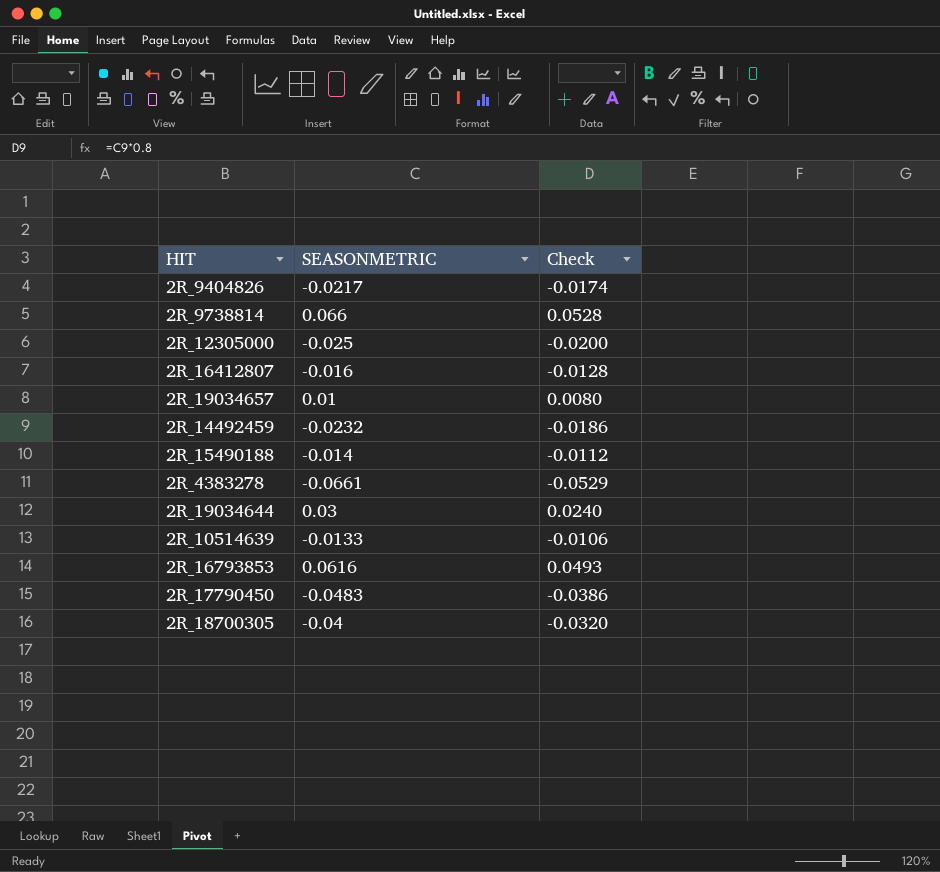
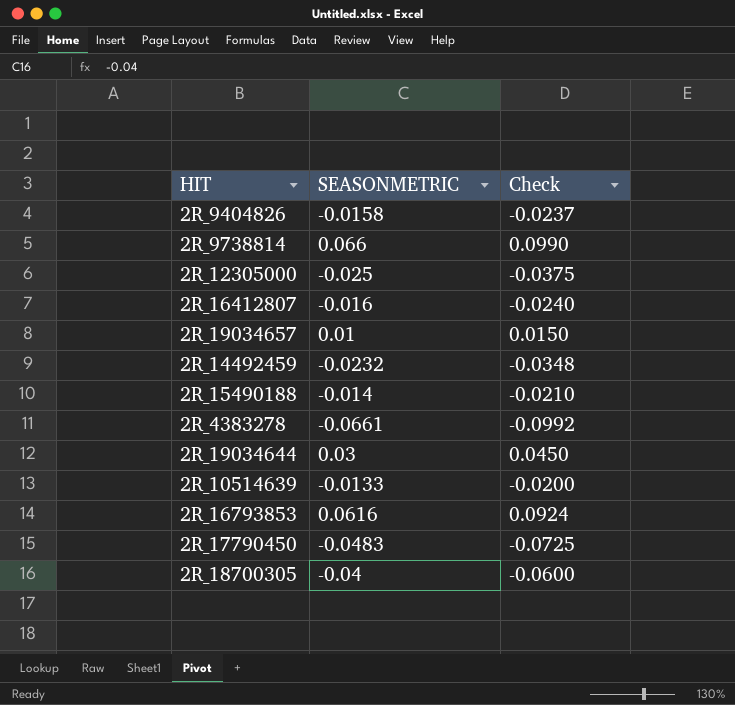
column Check | formula: [SEASONMETRIC] * 0.8 -> [SEASONMETRIC] * 1.5
2R_9404826 | SEASONMETRIC: -0.0217 -> -0.0158

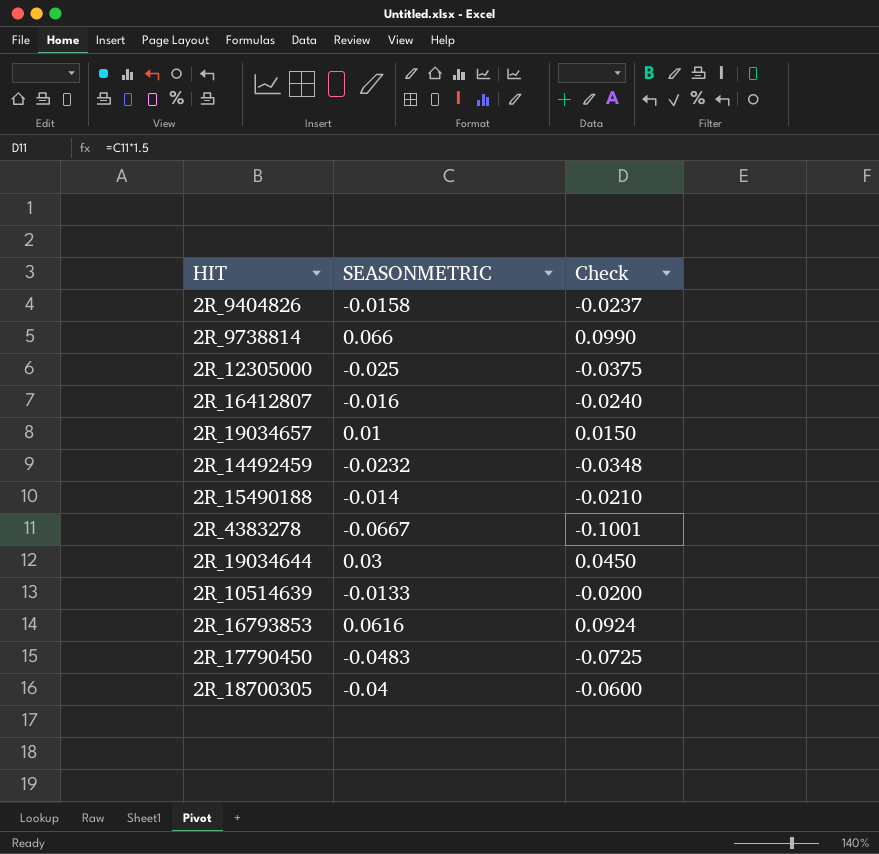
2R_4383278 | SEASONMETRIC: -0.0661 -> -0.0667
2R_4383278 | Check: -0.0992 -> -0.1001

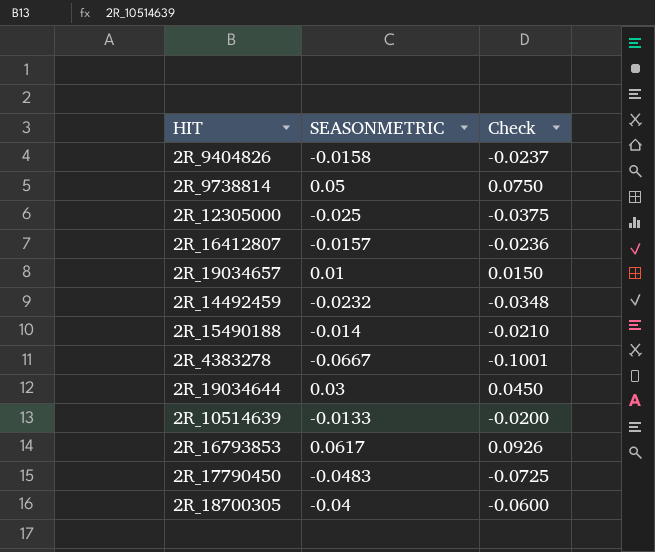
2R_9738814 | SEASONMETRIC: 0.066 -> 0.05
2R_9738814 | Check: 0.0990 -> 0.0750
2R_16412807 | SEASONMETRIC: -0.016 -> -0.0157
2R_16412807 | Check: -0.0240 -> -0.0236
2R_16793853 | SEASONMETRIC: 0.0616 -> 0.0617
2R_16793853 | Check: 0.0924 -> 0.0926

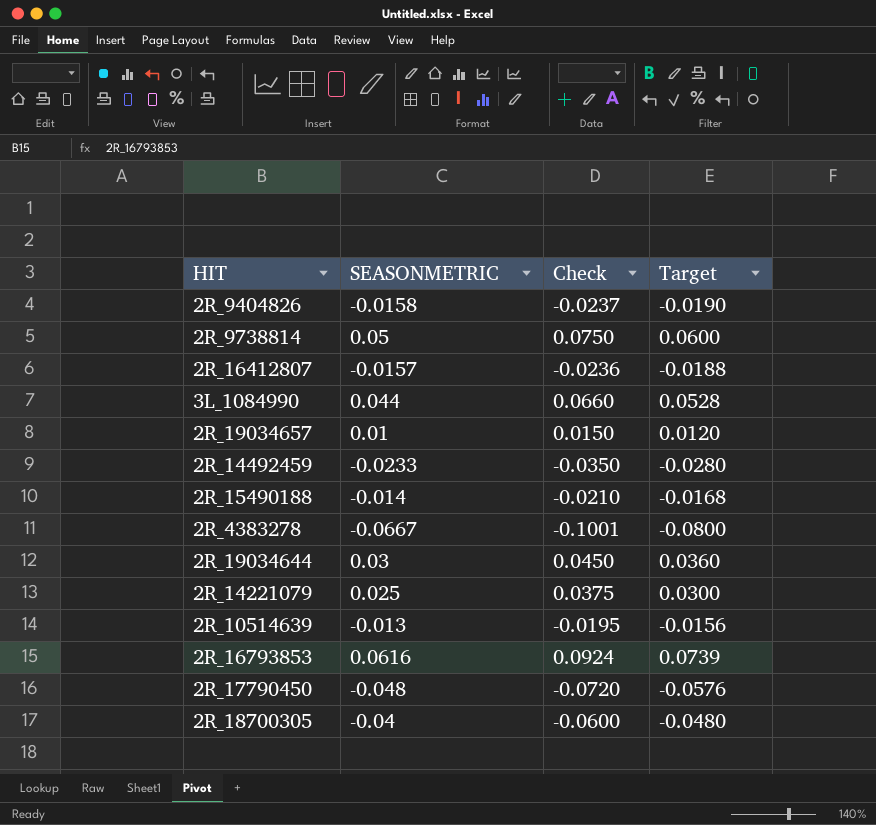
column Target | formula: none -> [SEASONMETRIC] * 1.2
row 2R_12305000: -0.025 | -0.0375 -> none
row 3L_1084990: none -> 0.044 | 0.0660 | 0.0528
2R_14492459 | SEASONMETRIC: -0.0232 -> -0.0233
2R_14492459 | Check: -0.0348 -> -0.0350
row 2R_14221079: none -> 0.025 | 0.0375 | 0.0300
2R_10514639 | SEASONMETRIC: -0.0133 -> -0.013
2R_10514639 | Check: -0.0200 -> -0.0195
2R_16793853 | SEASONMETRIC: 0.0617 -> 0.0616
2R_16793853 | Check: 0.0926 -> 0.0924
2R_17790450 | SEASONMETRIC: -0.0483 -> -0.048
2R_17790450 | Check: -0.0725 -> -0.0720

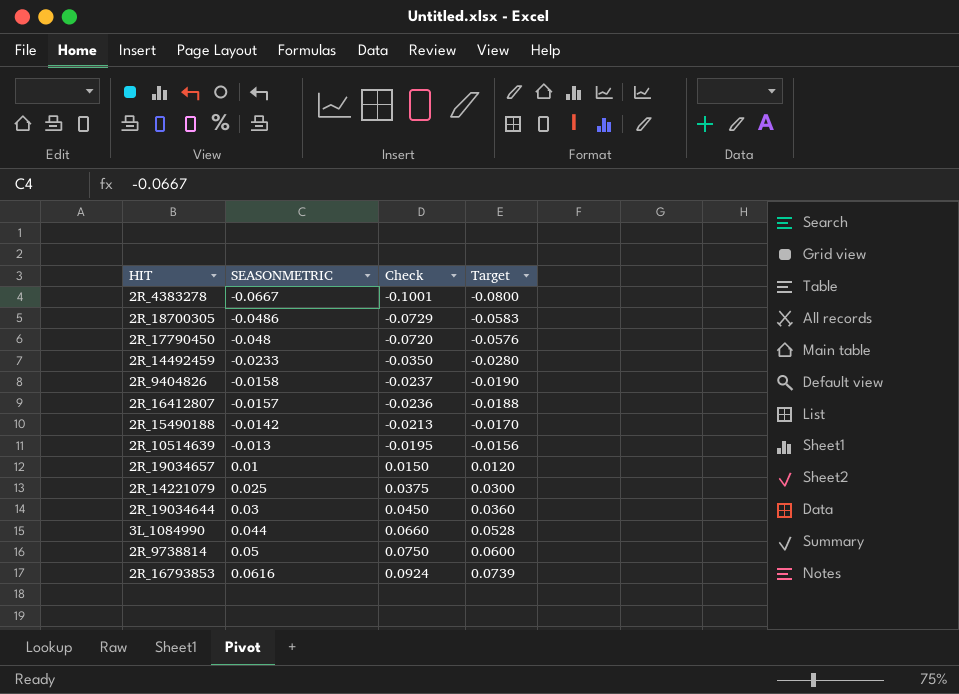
row order: none -> SEASONMETRIC ascending
2R_18700305 | SEASONMETRIC: -0.04 -> -0.0486
2R_18700305 | Check: -0.0600 -> -0.0729
2R_18700305 | Target: -0.0480 -> -0.0583
2R_15490188 | SEASONMETRIC: -0.014 -> -0.0142
2R_15490188 | Check: -0.0210 -> -0.0213
2R_15490188 | Target: -0.0168 -> -0.0170

